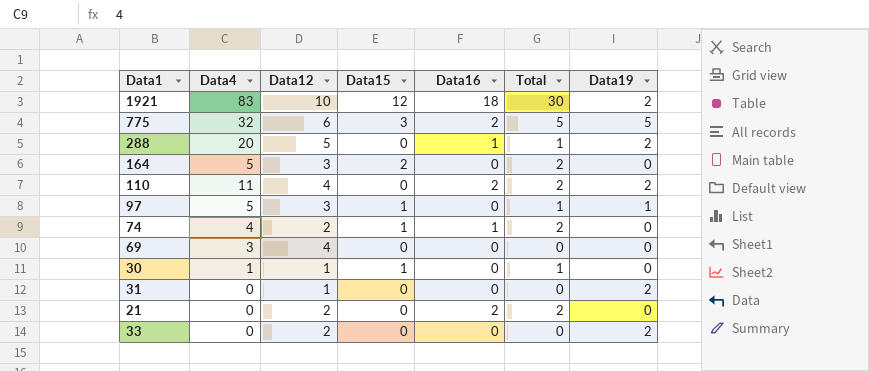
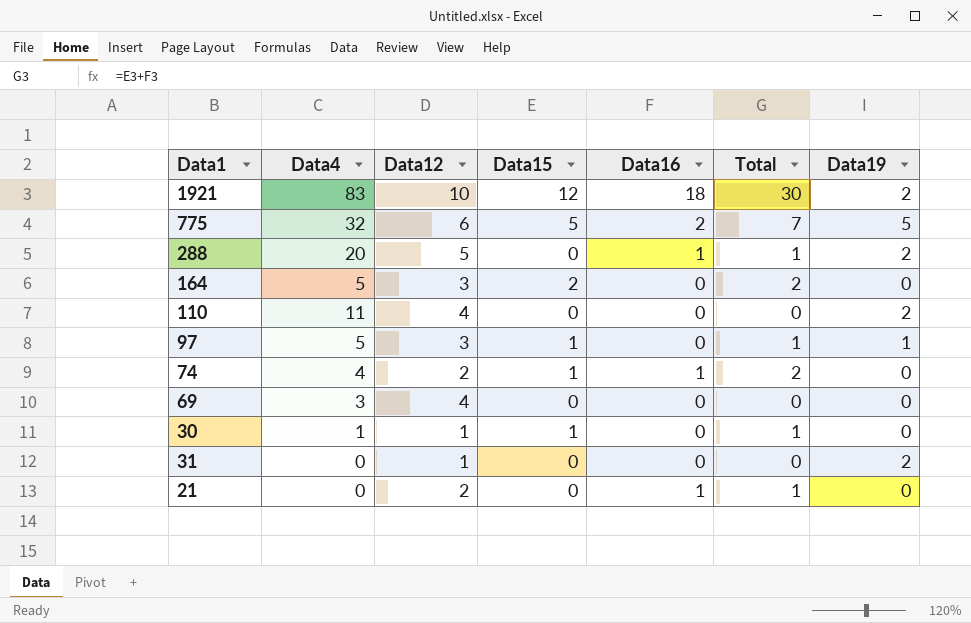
row 33: 0 | 2 | 0 | 0 | 0 | 2 -> none
775 | Data15: 3 -> 5
775 | Total: 5 -> 7
110 | Data16: 2 -> 0
110 | Total: 2 -> 0
21 | Data16: 2 -> 1
21 | Total: 2 -> 1

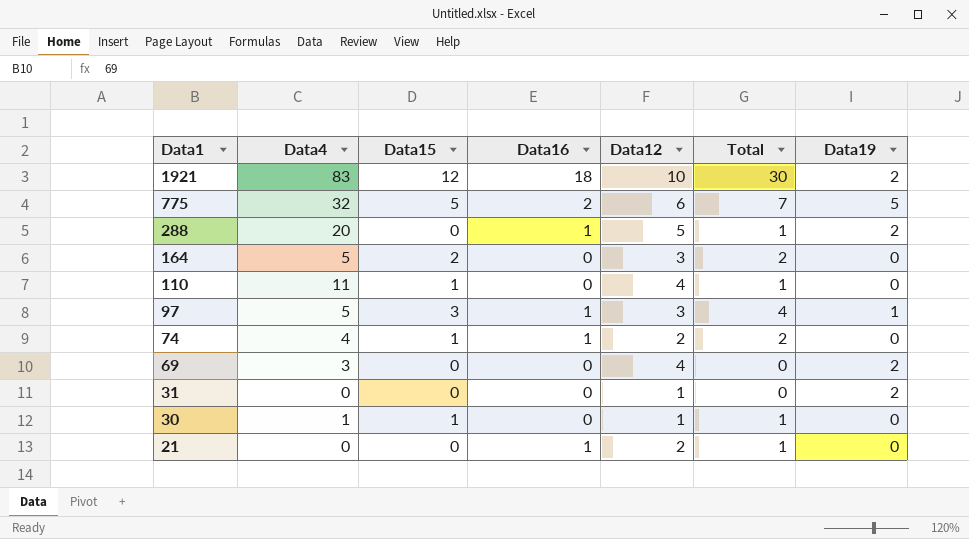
row order: none -> Data1 descending
column Data12 | position: 3 -> 5
110 | Data15: 0 -> 1
110 | Total: 0 -> 1
110 | Data19: 2 -> 0
97 | Data15: 1 -> 3
97 | Data16: 0 -> 1
97 | Total: 1 -> 4
69 | Data19: 0 -> 2

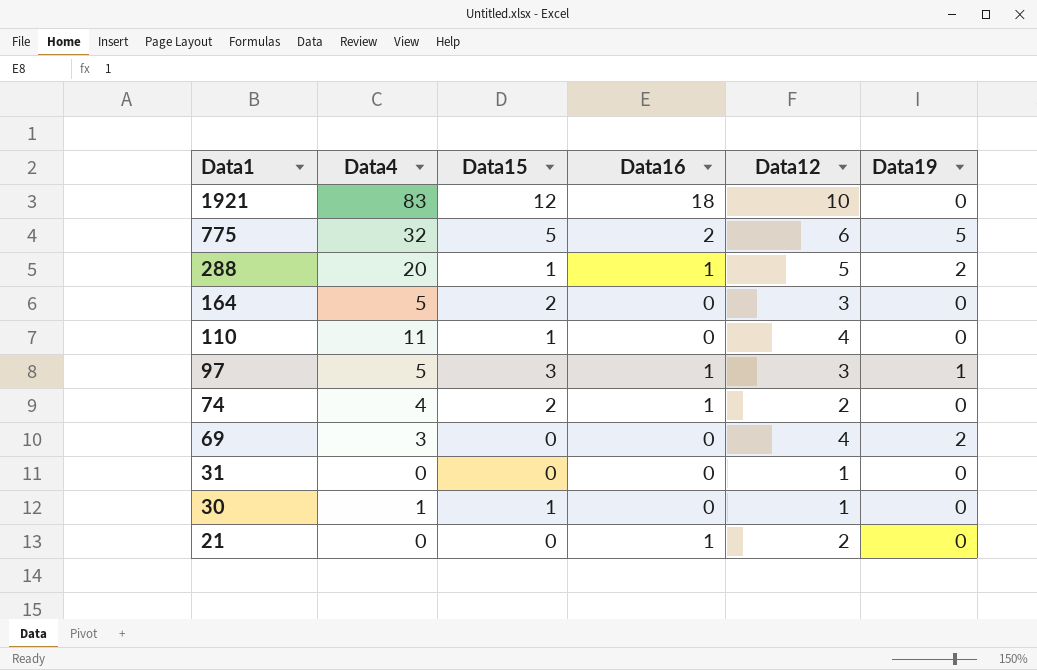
column Total | formula: [Data15] + [Data16] -> none
1921 | Data19: 2 -> 0
288 | Data15: 0 -> 1
74 | Data15: 1 -> 2
31 | Data19: 2 -> 0

